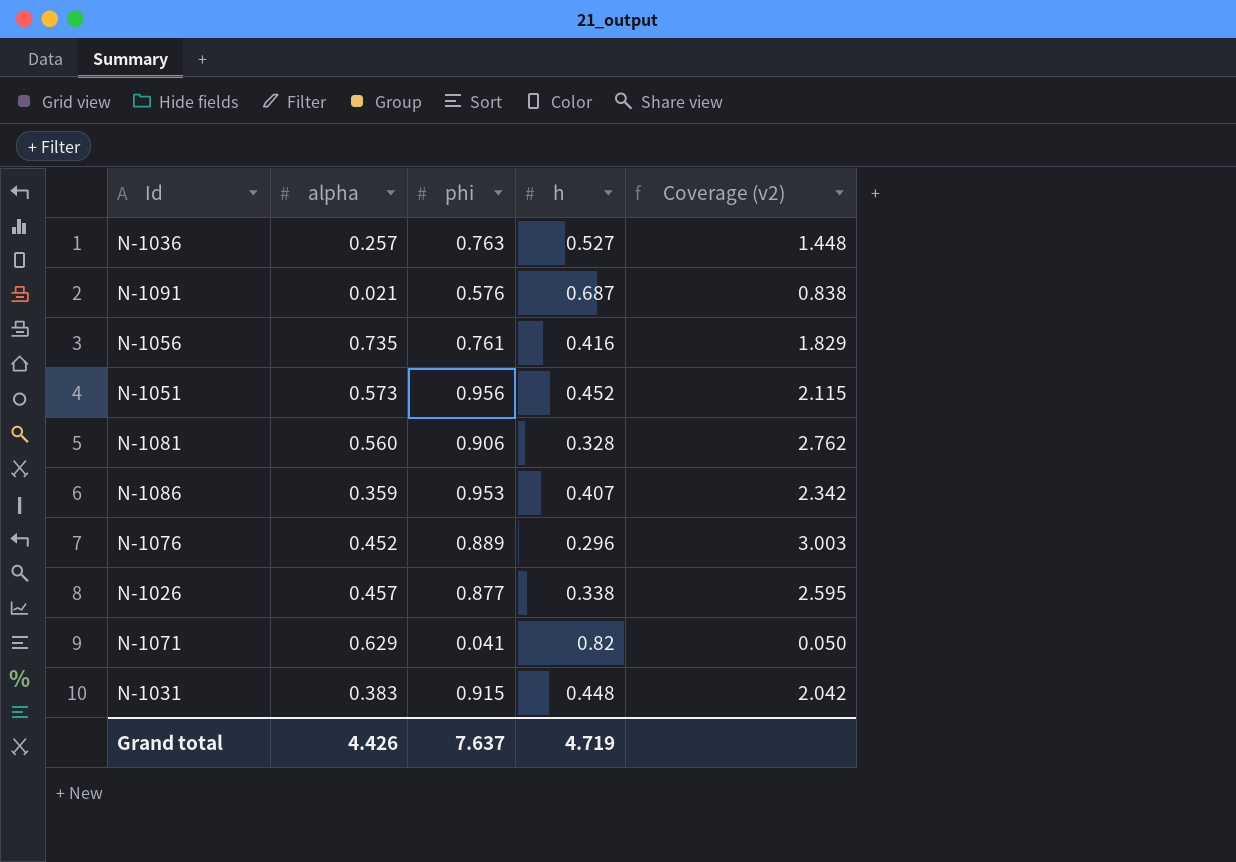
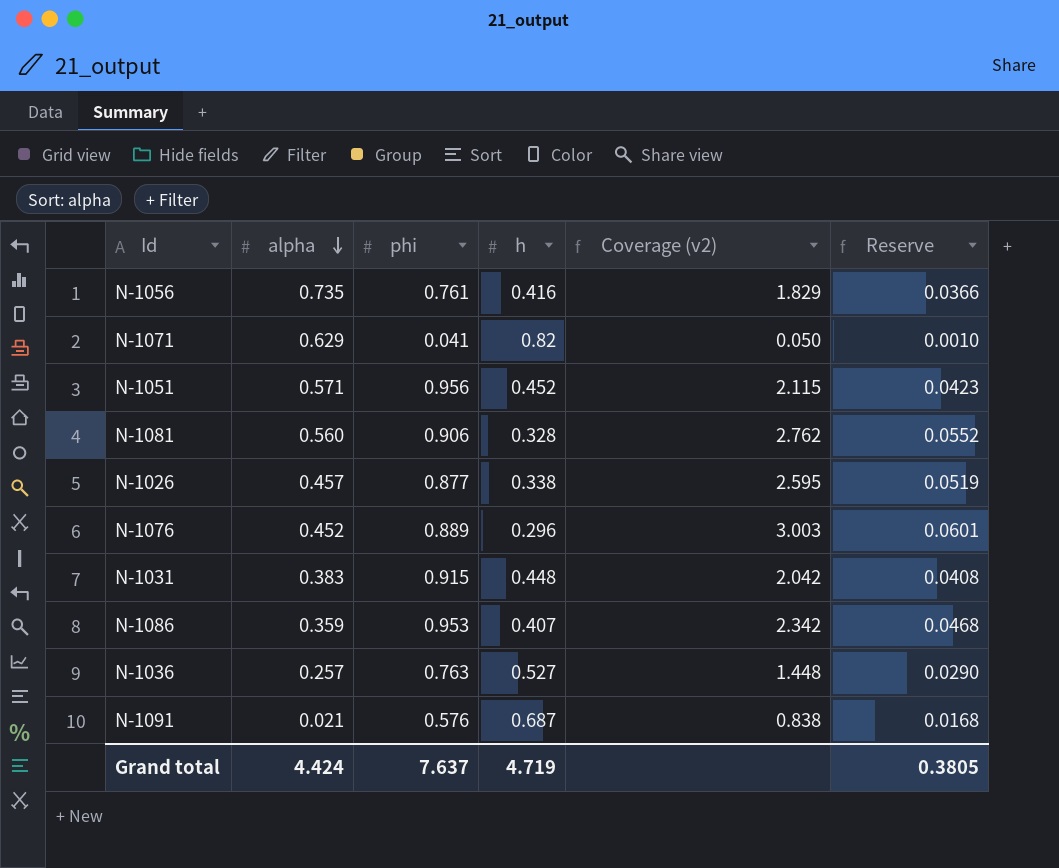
row order: none -> alpha descending
column Reserve | formula: none -> [Coverage (v2)] * 0.02
N-1051 | alpha: 0.573 -> 0.571
Grand total | alpha: 4.426 -> 4.424

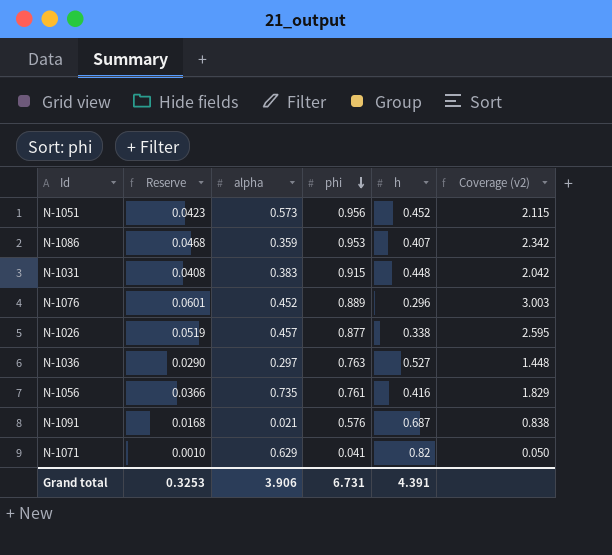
row order: alpha descending -> phi descending
column Reserve | position: 6 -> 2
row N-1081: 0.560 | 0.906 | 0.328 | 2.762 | 0.0552 -> none
N-1051 | alpha: 0.571 -> 0.573
N-1036 | alpha: 0.257 -> 0.297
Grand total | Reserve: 0.3805 -> 0.3253
Grand total | alpha: 4.424 -> 3.906
Grand total | phi: 7.637 -> 6.731
Grand total | h: 4.719 -> 4.391

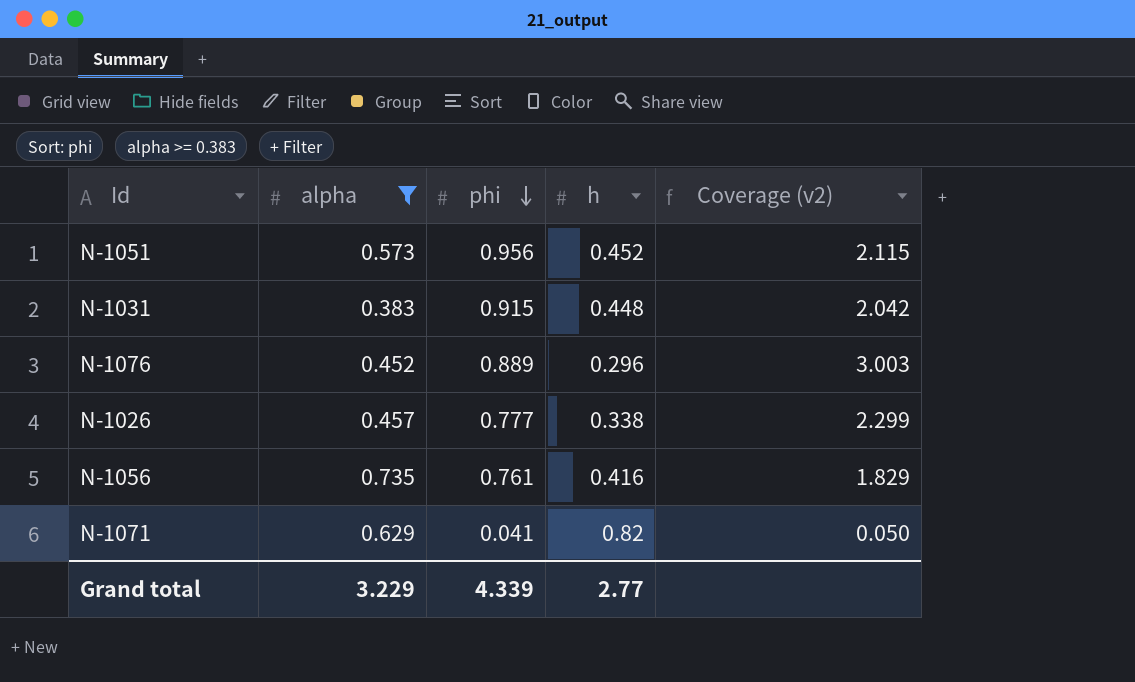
filter: none -> alpha >= 0.383
column Reserve | formula: [Coverage (v2)] * 0.02 -> none
N-1026 | phi: 0.877 -> 0.777
N-1026 | Coverage (v2): 2.595 -> 2.299
Grand total | alpha: 3.906 -> 3.229
Grand total | phi: 6.731 -> 4.339
Grand total | h: 4.391 -> 2.77

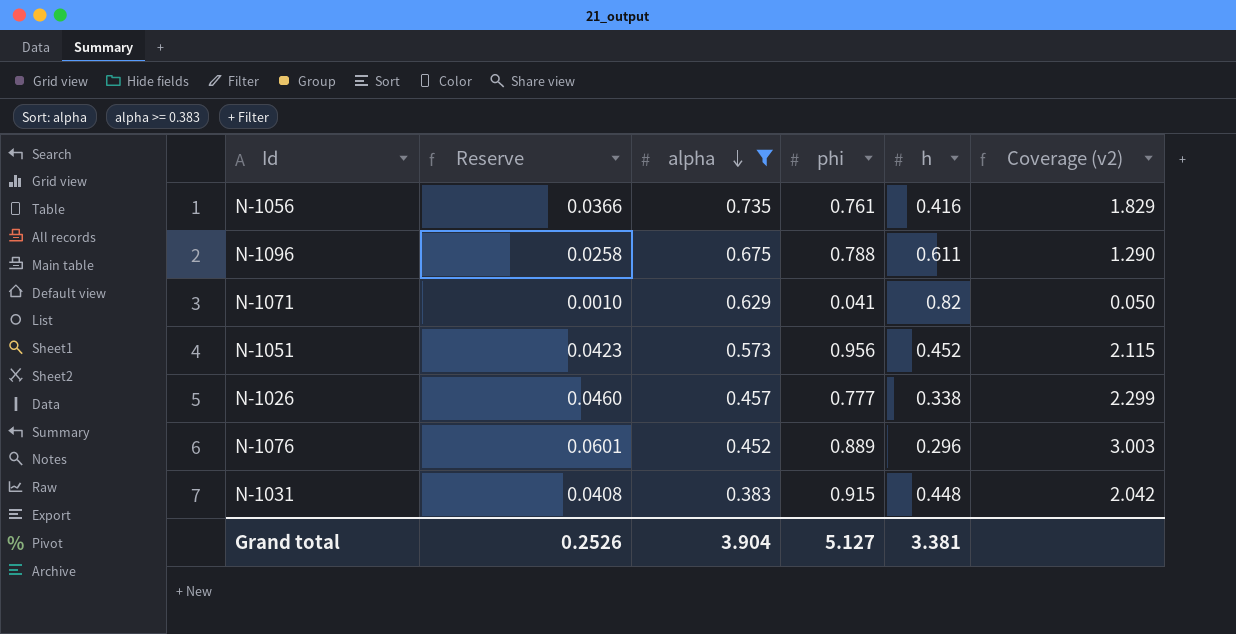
row order: phi descending -> alpha descending
column Reserve | formula: none -> [Coverage (v2)] * 0.02
row N-1096: none -> 0.0258 | 0.675 | 0.788 | 0.611 | 1.290
Grand total | alpha: 3.229 -> 3.904
Grand total | phi: 4.339 -> 5.127
Grand total | h: 2.77 -> 3.381

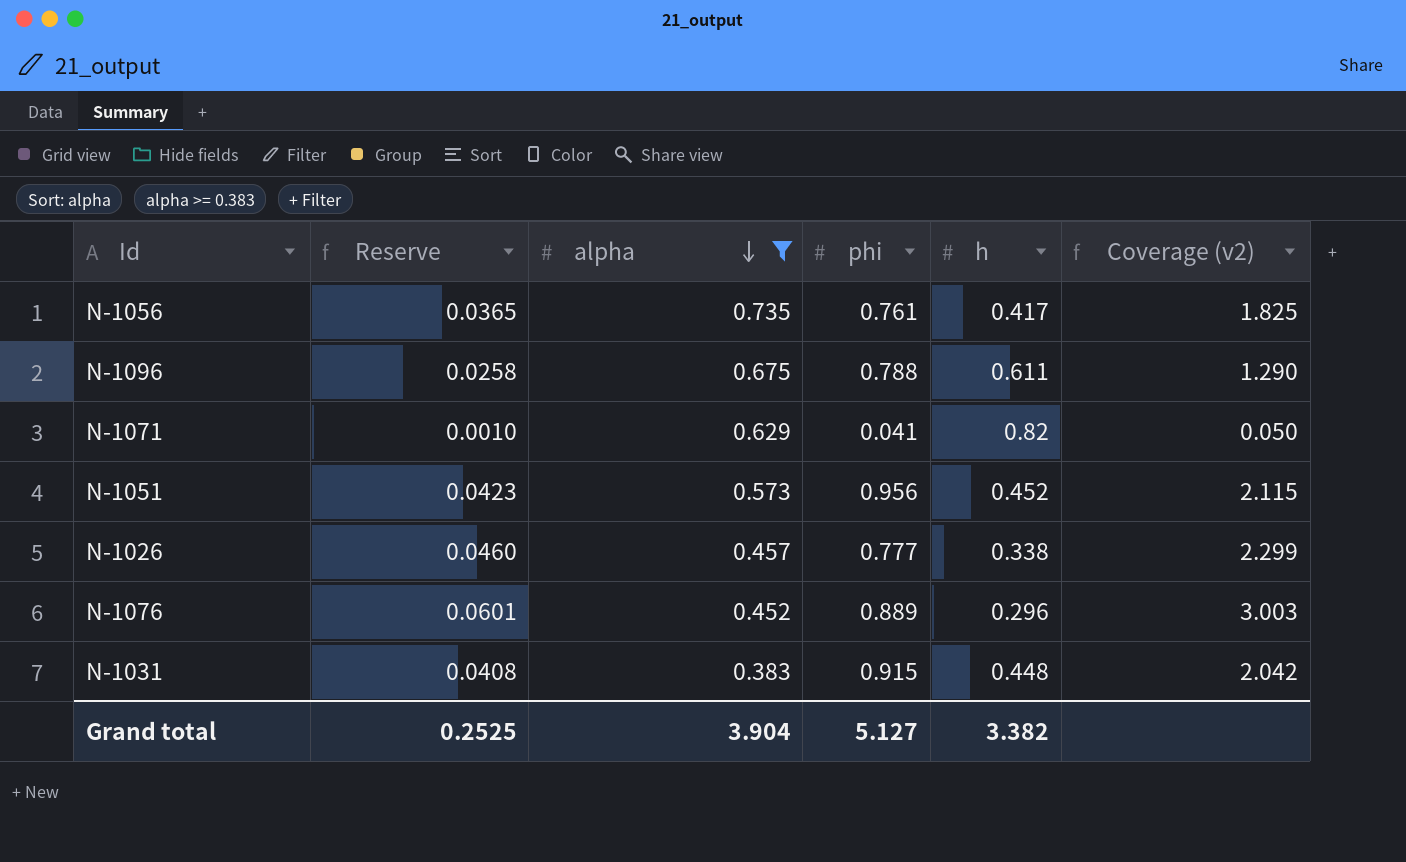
N-1056 | Reserve: 0.0366 -> 0.0365
N-1056 | h: 0.416 -> 0.417
N-1056 | Coverage (v2): 1.829 -> 1.825
Grand total | Reserve: 0.2526 -> 0.2525
Grand total | h: 3.381 -> 3.382

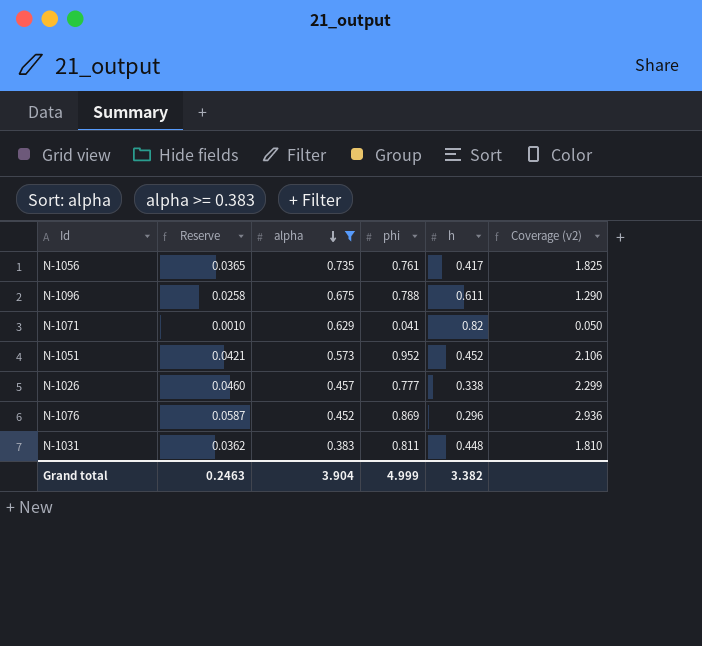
N-1051 | Reserve: 0.0423 -> 0.0421
N-1051 | phi: 0.956 -> 0.952
N-1051 | Coverage (v2): 2.115 -> 2.106
N-1076 | Reserve: 0.0601 -> 0.0587
N-1076 | phi: 0.889 -> 0.869
N-1076 | Coverage (v2): 3.003 -> 2.936
N-1031 | Reserve: 0.0408 -> 0.0362
N-1031 | phi: 0.915 -> 0.811
N-1031 | Coverage (v2): 2.042 -> 1.810
Grand total | Reserve: 0.2525 -> 0.2463
Grand total | phi: 5.127 -> 4.999

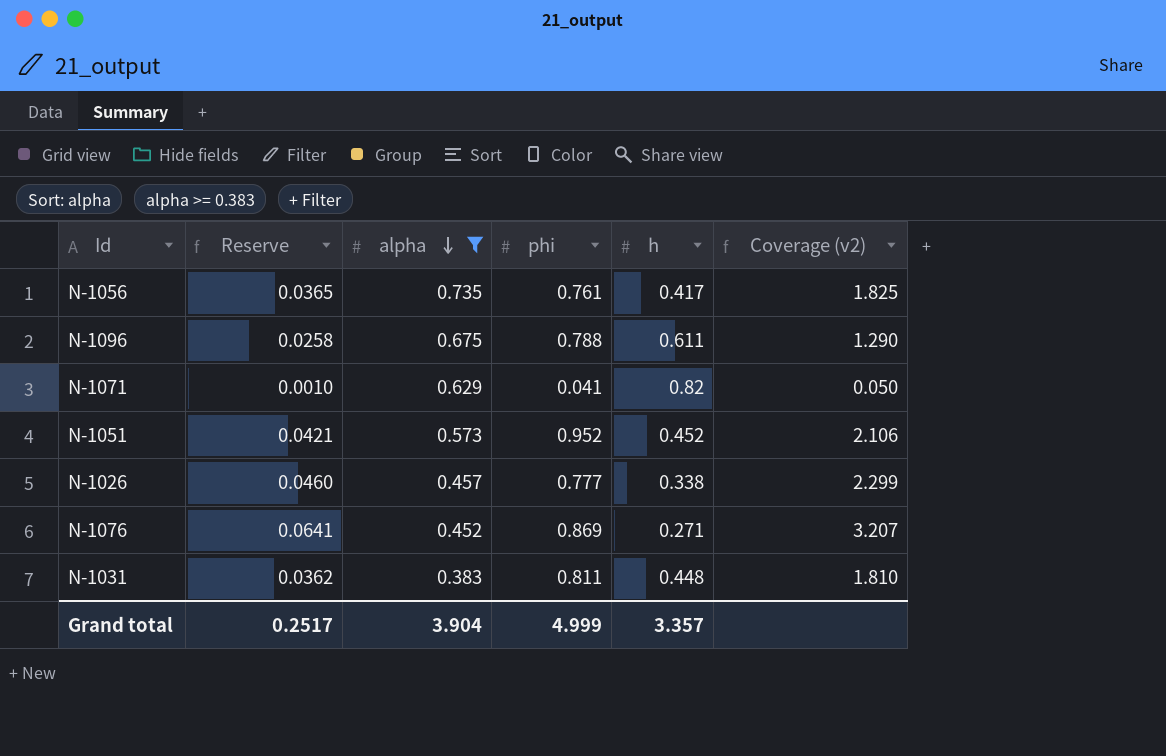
N-1076 | Reserve: 0.0587 -> 0.0641
N-1076 | h: 0.296 -> 0.271
N-1076 | Coverage (v2): 2.936 -> 3.207
Grand total | Reserve: 0.2463 -> 0.2517
Grand total | h: 3.382 -> 3.357

